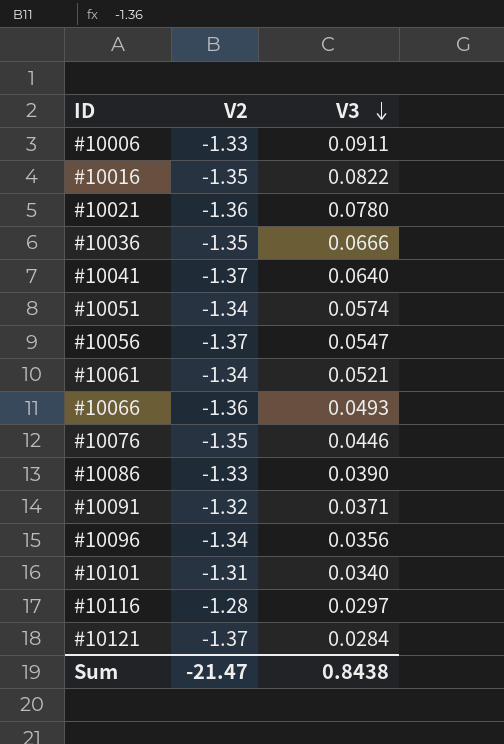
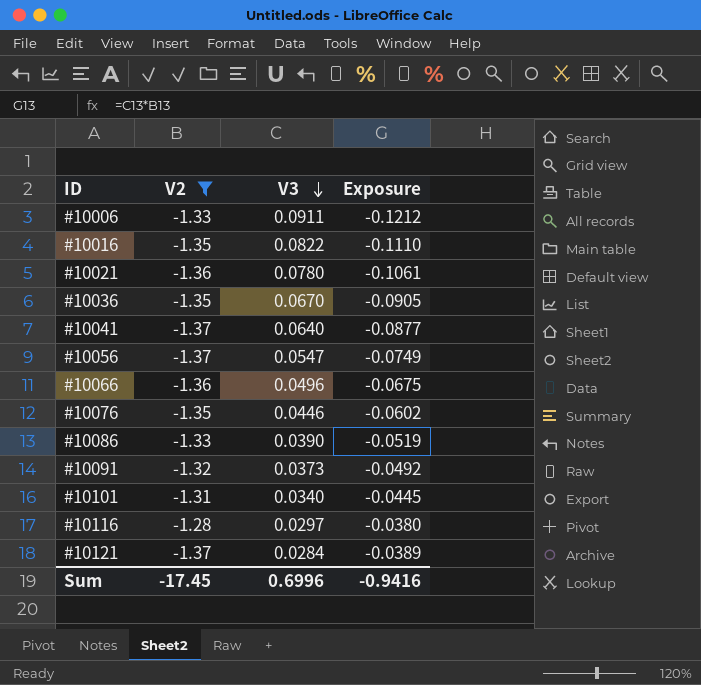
filter: none -> V2 != -1.34
column Exposure | formula: none -> [V2] * [V3]
#10036 | V3: 0.0666 -> 0.0670
#10066 | V3: 0.0493 -> 0.0496
#10091 | V3: 0.0371 -> 0.0373
Sum | V2: -21.47 -> -17.45
Sum | V3: 0.8438 -> 0.6996

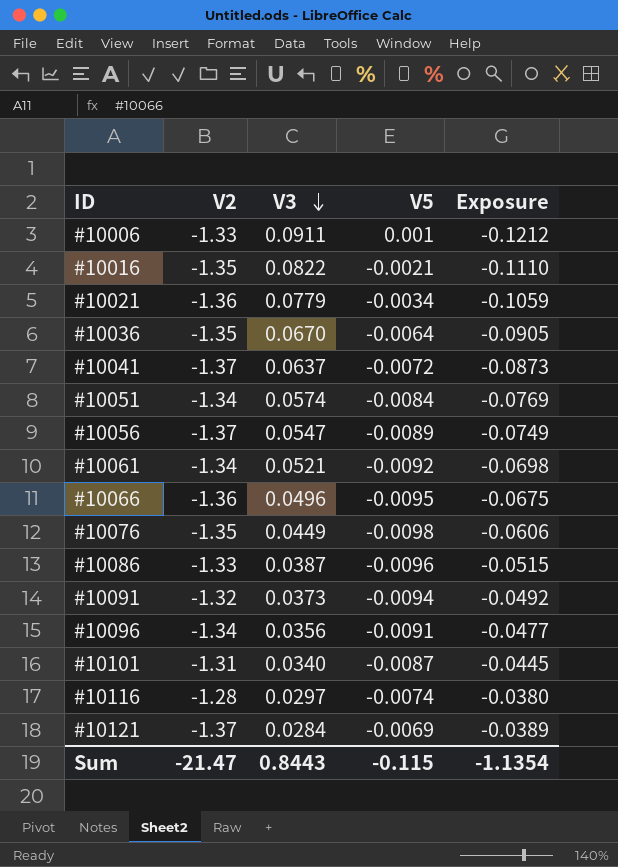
filter: V2 != -1.34 -> none
column V5 | position: none -> 4
#10021 | V3: 0.0780 -> 0.0779
#10021 | Exposure: -0.1061 -> -0.1059
#10041 | V3: 0.0640 -> 0.0637
#10041 | Exposure: -0.0877 -> -0.0873
#10076 | V3: 0.0446 -> 0.0449
#10076 | Exposure: -0.0602 -> -0.0606
#10086 | V3: 0.0390 -> 0.0387
#10086 | Exposure: -0.0519 -> -0.0515
Sum | V2: -17.45 -> -21.47
Sum | V3: 0.6996 -> 0.8443
Sum | Exposure: -0.9416 -> -1.1354

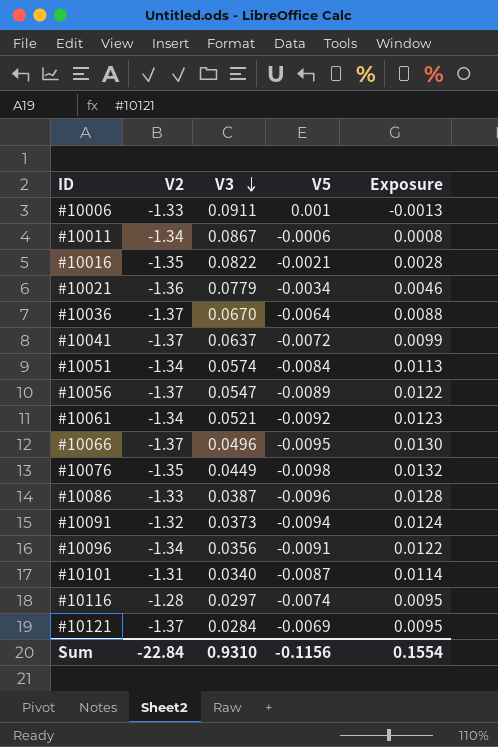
column Exposure | formula: [V2] * [V3] -> [V2] * [V5]
row #10011: none -> -1.34 | 0.0867 | -0.0006 | 0.0008
#10036 | V2: -1.35 -> -1.37
#10066 | V2: -1.36 -> -1.37
Sum | V2: -21.47 -> -22.84
Sum | V3: 0.8443 -> 0.9310
Sum | V5: -0.115 -> -0.1156
Sum | Exposure: -1.1354 -> 0.1554

